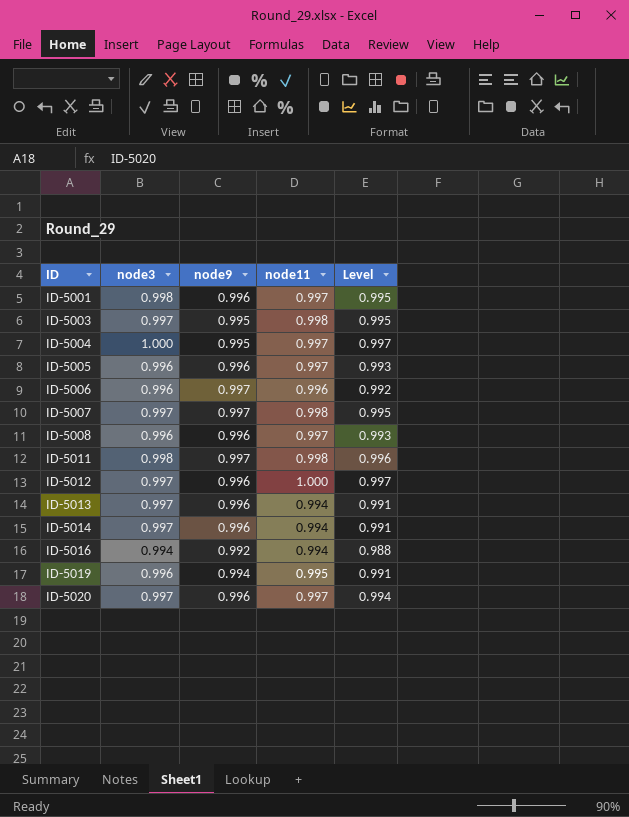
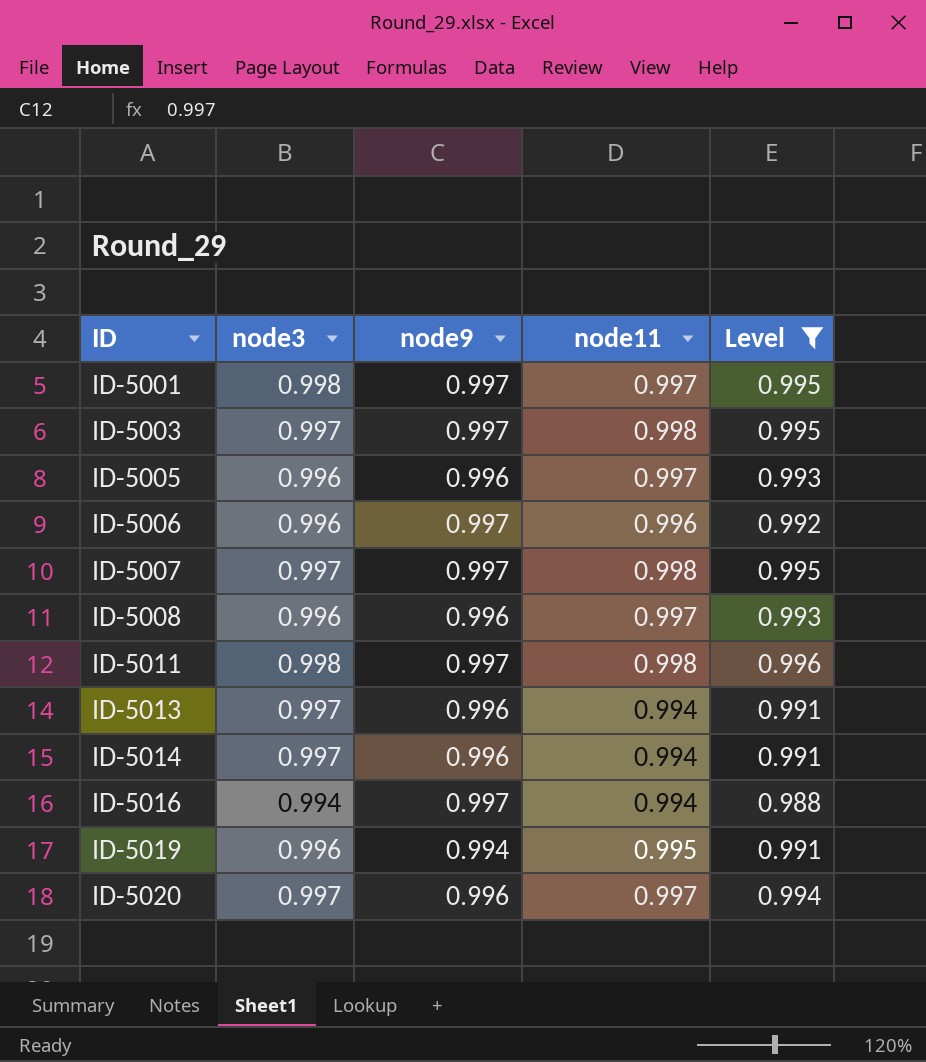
filter: none -> Level != 0.997
ID-5001 | node9: 0.996 -> 0.997
ID-5003 | node9: 0.995 -> 0.997
ID-5016 | node9: 0.992 -> 0.997

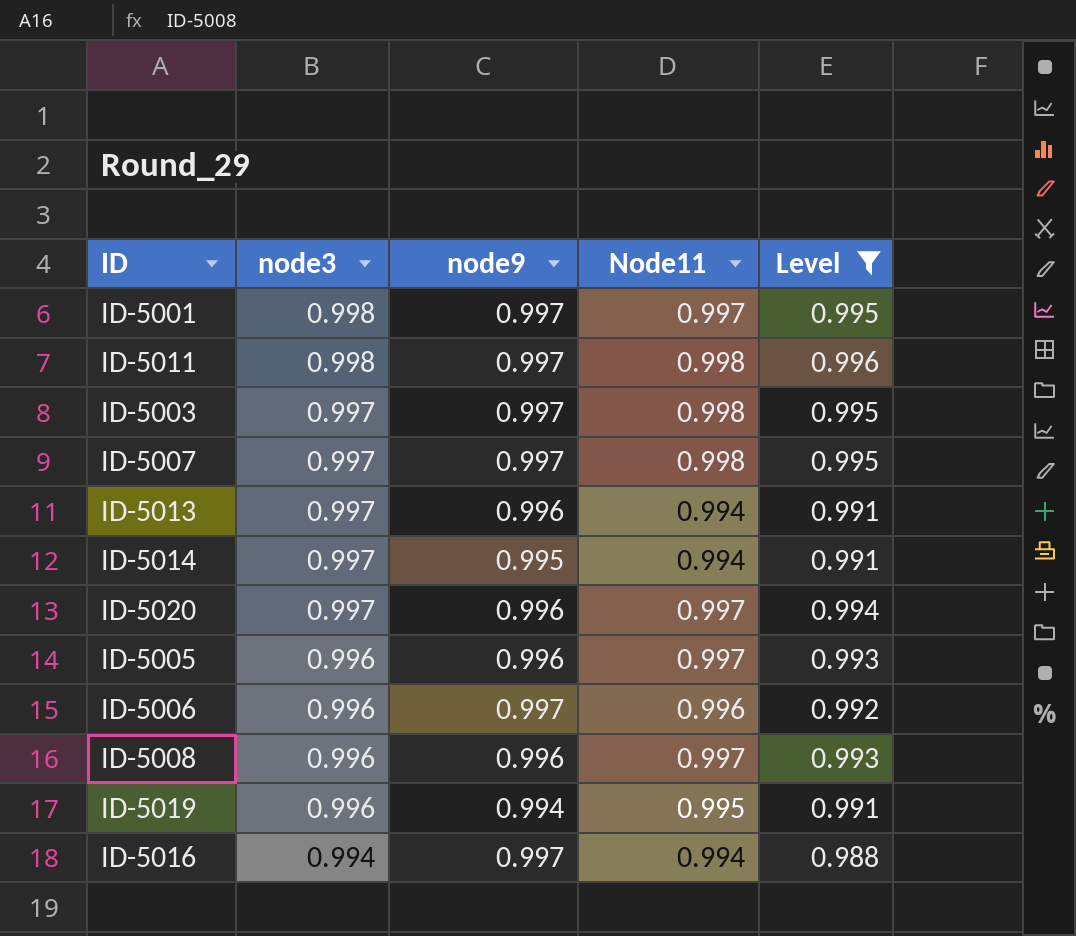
row order: ID ascending -> node3 descending
column name: node11 -> Node11
ID-5014 | node9: 0.996 -> 0.995

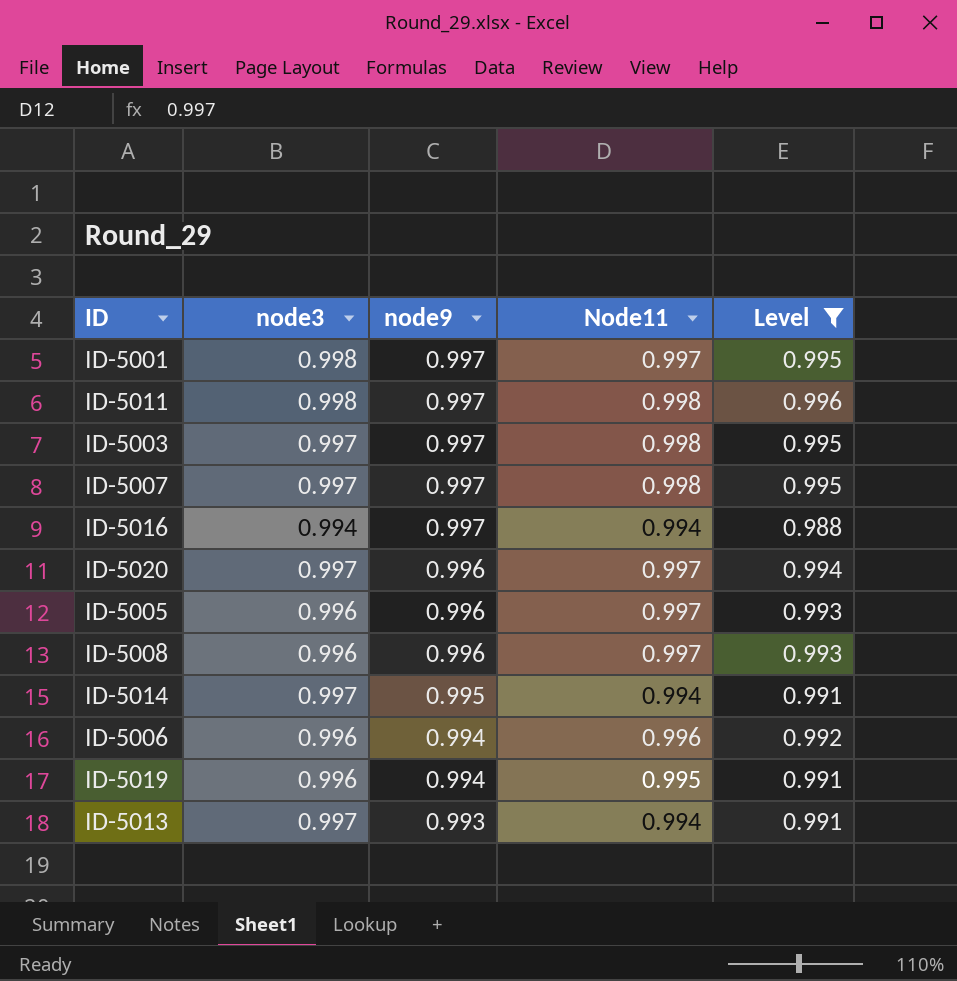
row order: node3 descending -> node9 descending
ID-5006 | node9: 0.997 -> 0.994
ID-5013 | node9: 0.996 -> 0.993

